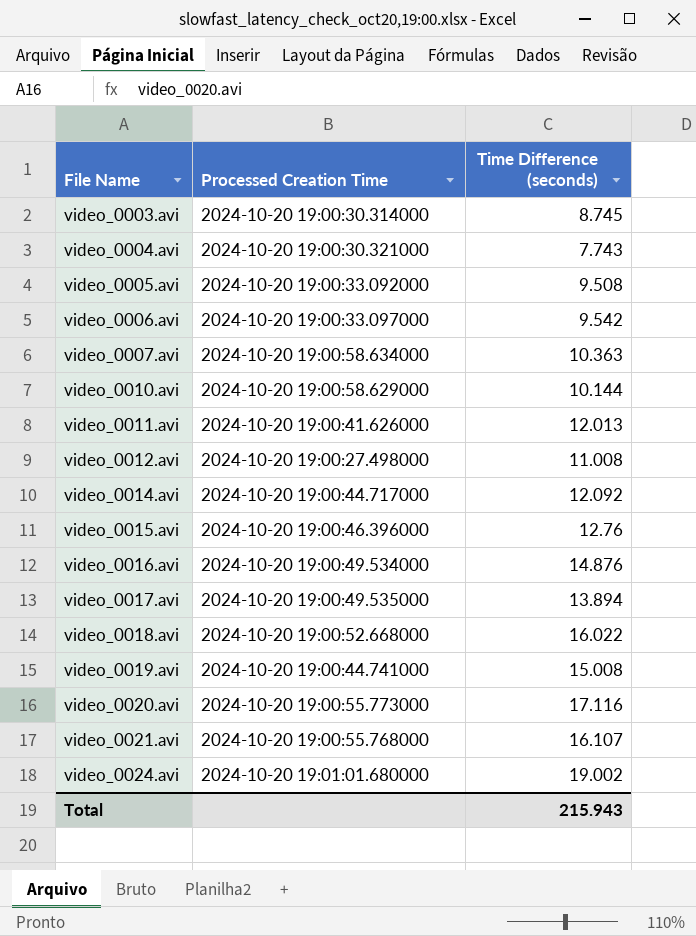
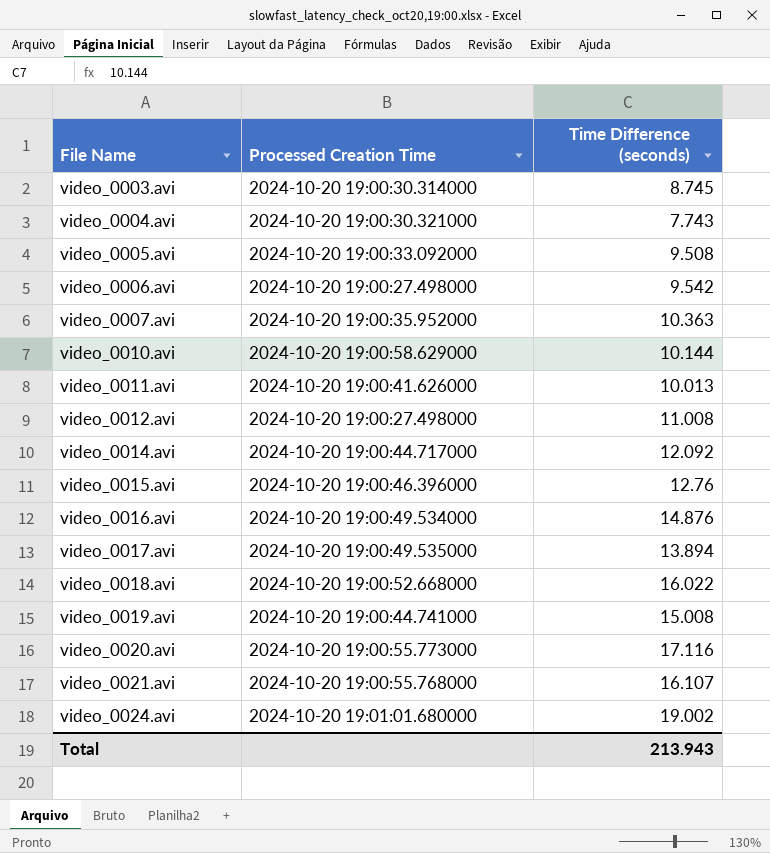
video_0006.avi | Processed Creation Time: 2024-10-20 19:00:33.097000 -> 2024-10-20 19:00:27.498000
video_0007.avi | Processed Creation Time: 2024-10-20 19:00:58.634000 -> 2024-10-20 19:00:35.952000
video_0011.avi | Time Difference (seconds): 12.013 -> 10.013
Total | Time Difference (seconds): 215.943 -> 213.943

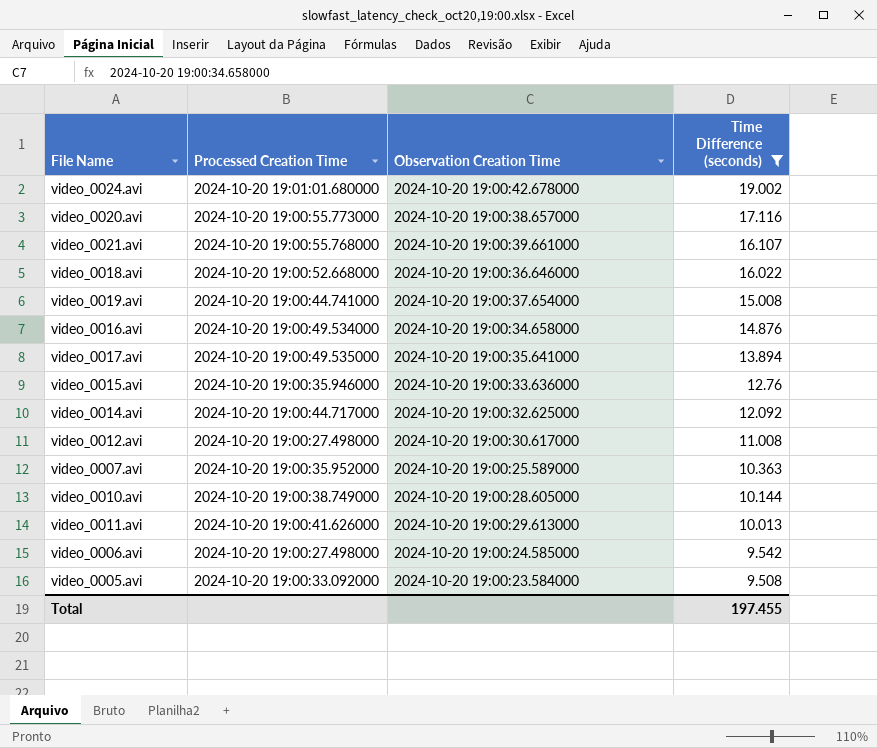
filter: none -> Time Difference (seconds) >= 9.508
row order: File Name ascending -> Time Difference (seconds) descending
column Observation Creation Time | position: none -> 3
video_0015.avi | Processed Creation Time: 2024-10-20 19:00:46.396000 -> 2024-10-20 19:00:35.946000
video_0010.avi | Processed Creation Time: 2024-10-20 19:00:58.629000 -> 2024-10-20 19:00:38.749000
Total | Time Difference (seconds): 213.943 -> 197.455

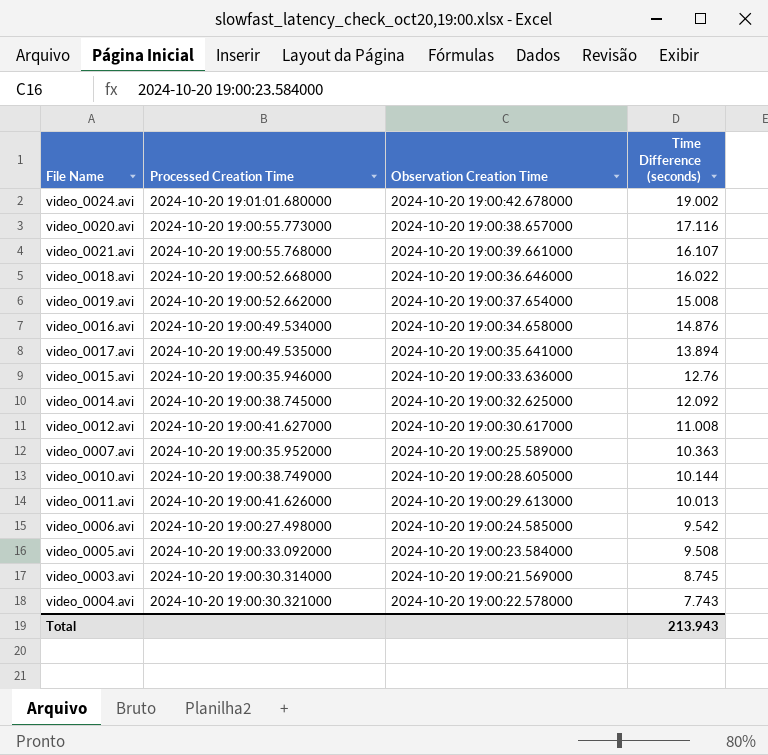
filter: Time Difference (seconds) >= 9.508 -> none
video_0019.avi | Processed Creation Time: 2024-10-20 19:00:44.741000 -> 2024-10-20 19:00:52.662000
video_0014.avi | Processed Creation Time: 2024-10-20 19:00:44.717000 -> 2024-10-20 19:00:38.745000
video_0012.avi | Processed Creation Time: 2024-10-20 19:00:27.498000 -> 2024-10-20 19:00:41.627000
Total | Time Difference (seconds): 197.455 -> 213.943

